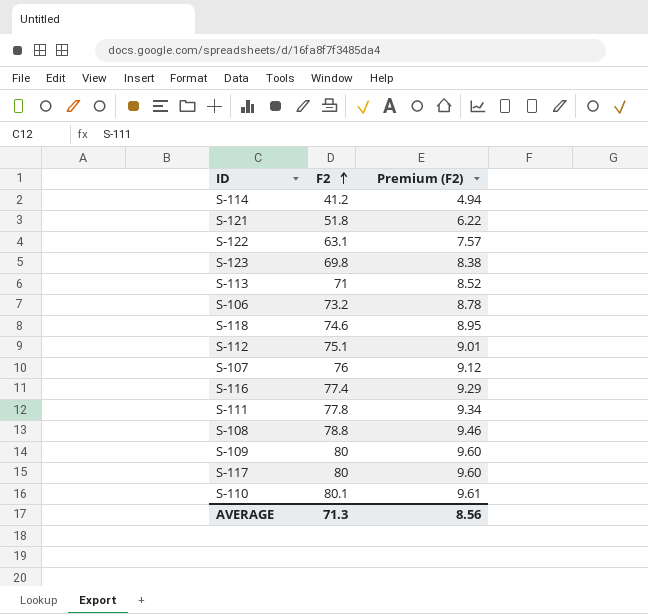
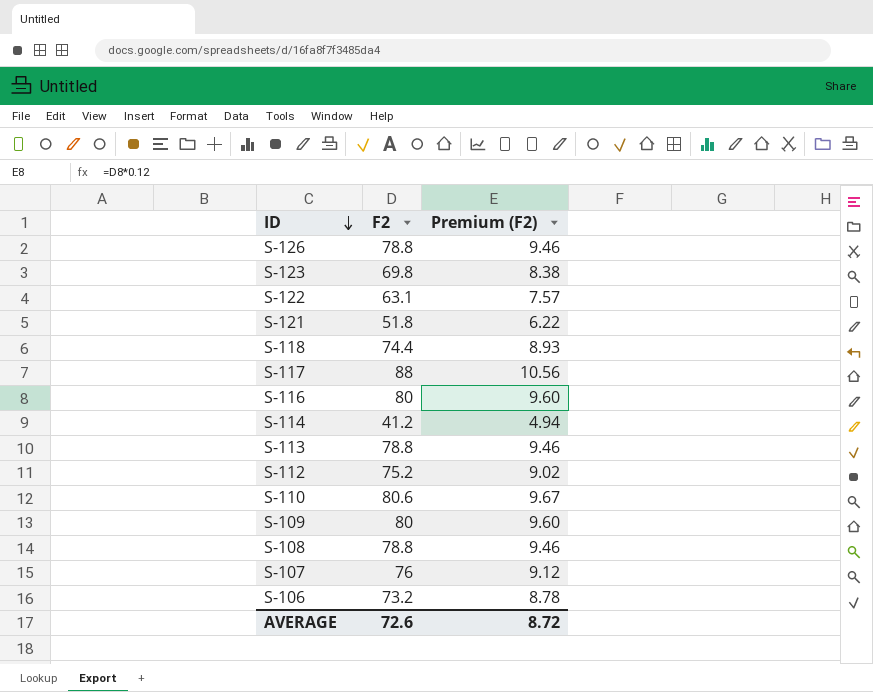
row order: F2 ascending -> ID descending
row S-111: 77.8 | 9.34 -> none
row S-126: none -> 78.8 | 9.46
S-118 | F2: 74.6 -> 74.4
S-118 | Premium (F2): 8.95 -> 8.93
S-117 | F2: 80 -> 88
S-117 | Premium (F2): 9.60 -> 10.56
S-116 | F2: 77.4 -> 80
S-116 | Premium (F2): 9.29 -> 9.60
S-113 | F2: 71 -> 78.8
S-113 | Premium (F2): 8.52 -> 9.46
S-112 | F2: 75.1 -> 75.2
S-112 | Premium (F2): 9.01 -> 9.02
S-110 | F2: 80.1 -> 80.6
S-110 | Premium (F2): 9.61 -> 9.67
AVERAGE | F2: 71.3 -> 72.6
AVERAGE | Premium (F2): 8.56 -> 8.72

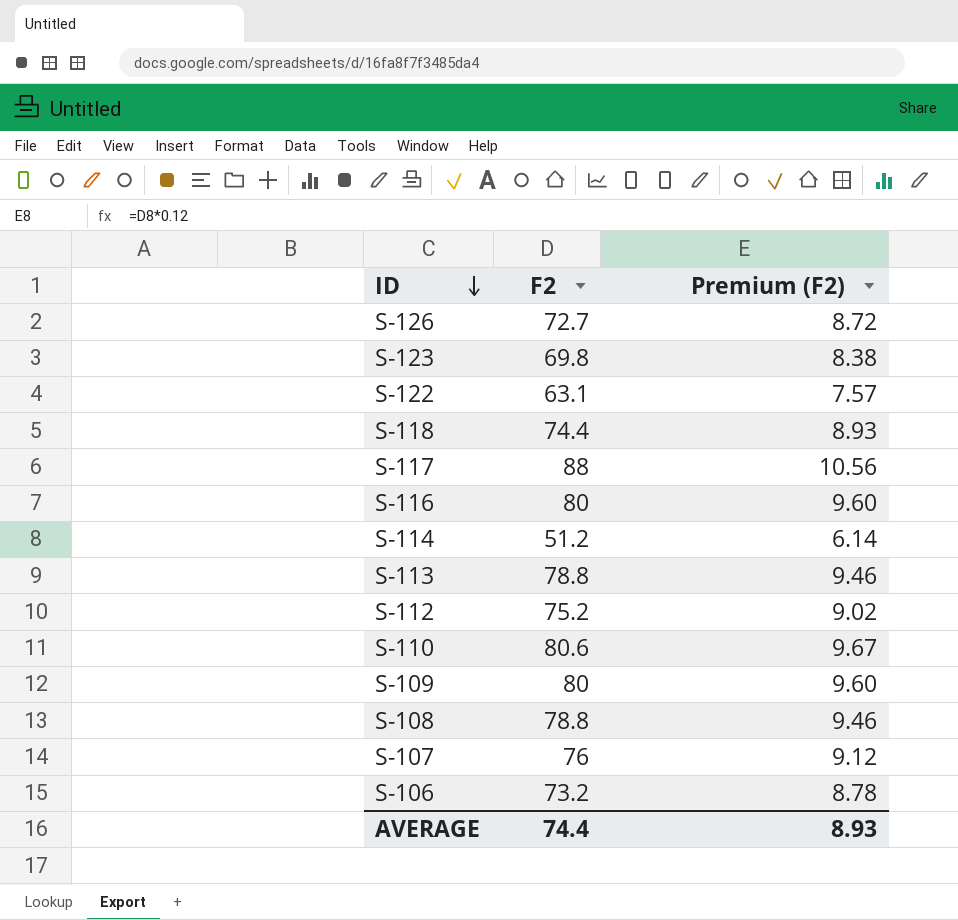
row S-121: 51.8 | 6.22 -> none
S-126 | F2: 78.8 -> 72.7
S-126 | Premium (F2): 9.46 -> 8.72
S-114 | F2: 41.2 -> 51.2
S-114 | Premium (F2): 4.94 -> 6.14
AVERAGE | F2: 72.6 -> 74.4
AVERAGE | Premium (F2): 8.72 -> 8.93

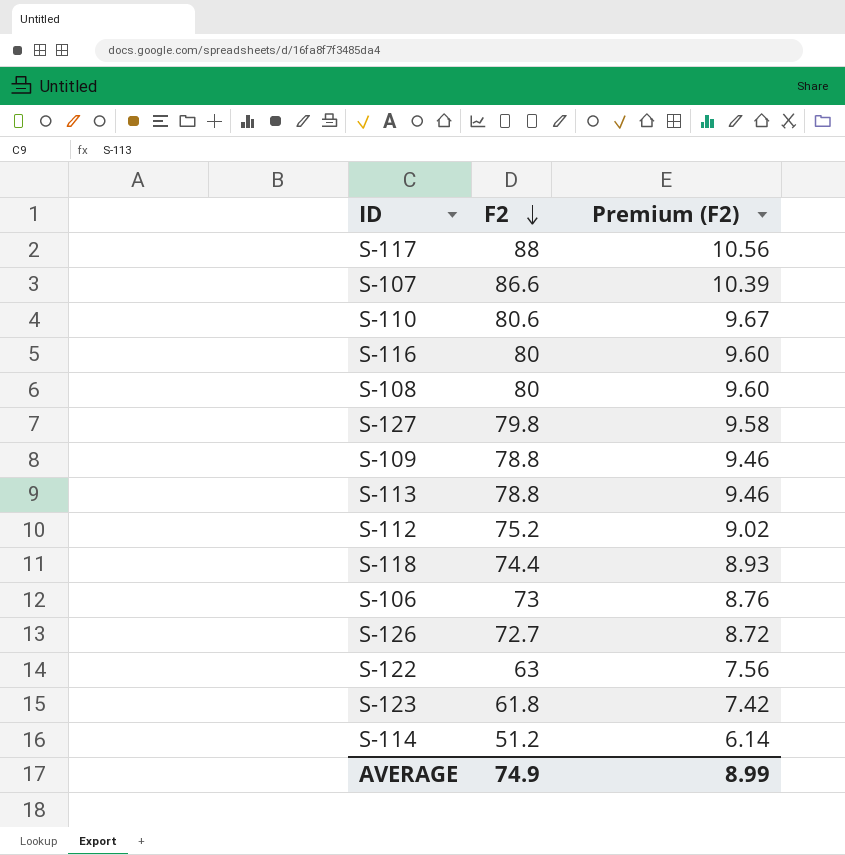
row order: ID descending -> F2 descending
S-107 | F2: 76 -> 86.6
S-107 | Premium (F2): 9.12 -> 10.39
S-108 | F2: 78.8 -> 80
S-108 | Premium (F2): 9.46 -> 9.60
row S-127: none -> 79.8 | 9.58
S-109 | F2: 80 -> 78.8
S-109 | Premium (F2): 9.60 -> 9.46
S-106 | F2: 73.2 -> 73
S-106 | Premium (F2): 8.78 -> 8.76
S-122 | F2: 63.1 -> 63
S-122 | Premium (F2): 7.57 -> 7.56
S-123 | F2: 69.8 -> 61.8
S-123 | Premium (F2): 8.38 -> 7.42
AVERAGE | F2: 74.4 -> 74.9
AVERAGE | Premium (F2): 8.93 -> 8.99

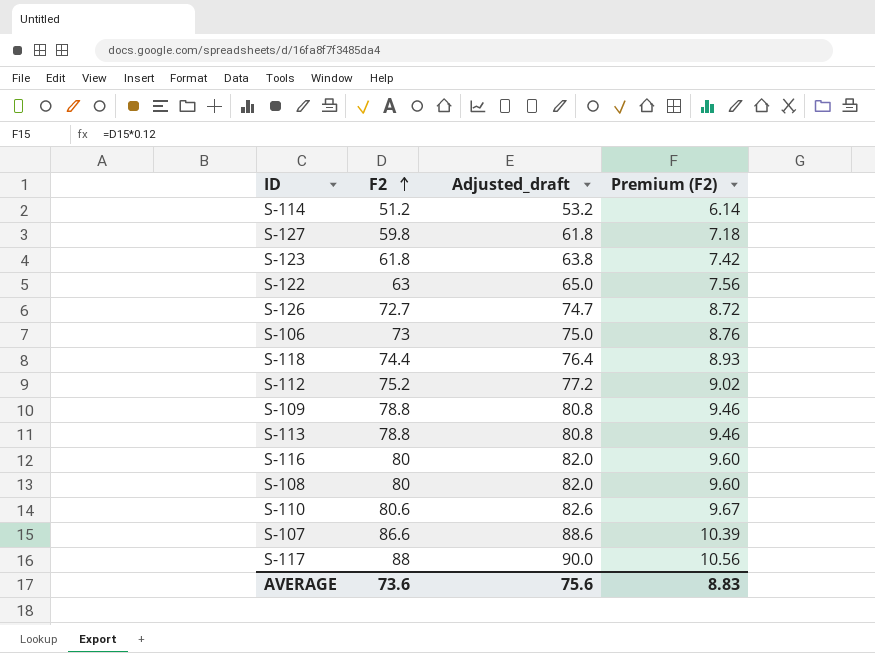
row order: F2 descending -> F2 ascending
column Adjusted_draft | formula: none -> [F2] + 2
S-127 | F2: 79.8 -> 59.8
S-127 | Premium (F2): 9.58 -> 7.18
AVERAGE | F2: 74.9 -> 73.6
AVERAGE | Premium (F2): 8.99 -> 8.83

